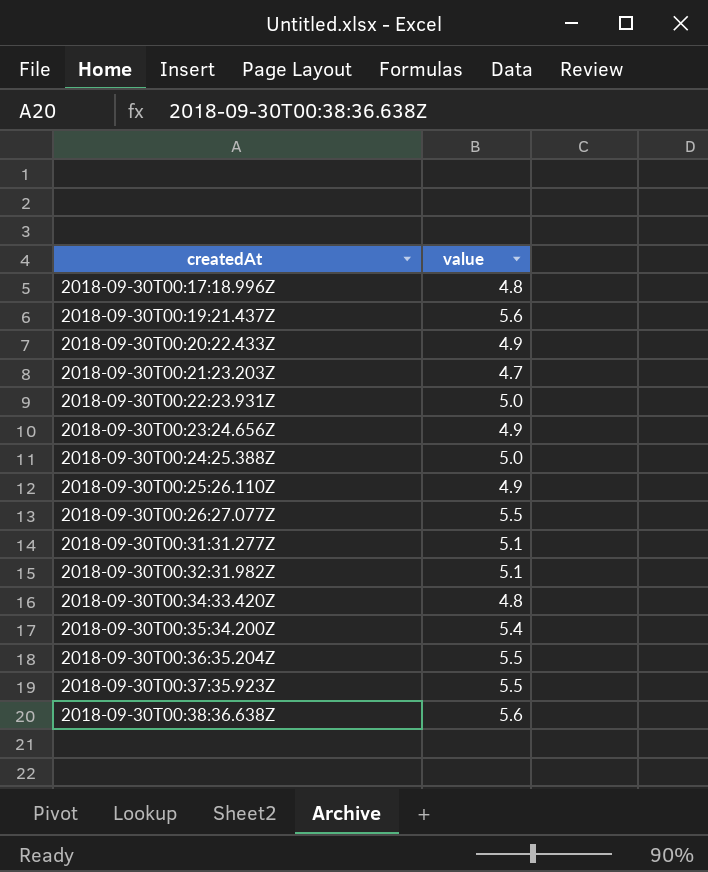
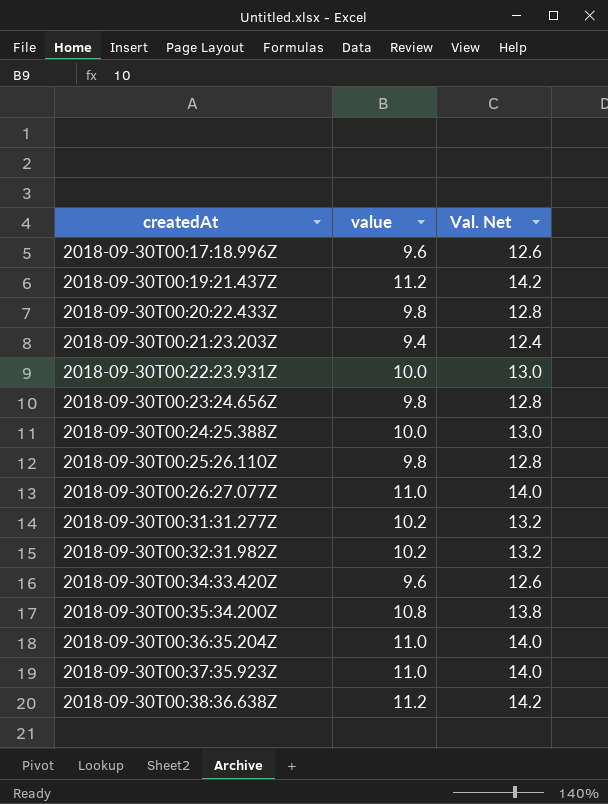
column Val. Net | formula: none -> [value] + 3
2018-09-30T00:17:18.996Z | value: 4.8 -> 9.6
2018-09-30T00:19:21.437Z | value: 5.6 -> 11.2
2018-09-30T00:20:22.433Z | value: 4.9 -> 9.8
2018-09-30T00:21:23.203Z | value: 4.7 -> 9.4
2018-09-30T00:22:23.931Z | value: 5.0 -> 10.0
2018-09-30T00:23:24.656Z | value: 4.9 -> 9.8
2018-09-30T00:24:25.388Z | value: 5.0 -> 10.0
2018-09-30T00:25:26.110Z | value: 4.9 -> 9.8
2018-09-30T00:26:27.077Z | value: 5.5 -> 11.0
2018-09-30T00:31:31.277Z | value: 5.1 -> 10.2
2018-09-30T00:32:31.982Z | value: 5.1 -> 10.2
2018-09-30T00:34:33.420Z | value: 4.8 -> 9.6
2018-09-30T00:35:34.200Z | value: 5.4 -> 10.8
2018-09-30T00:36:35.204Z | value: 5.5 -> 11.0
2018-09-30T00:37:35.923Z | value: 5.5 -> 11.0
2018-09-30T00:38:36.638Z | value: 5.6 -> 11.2

